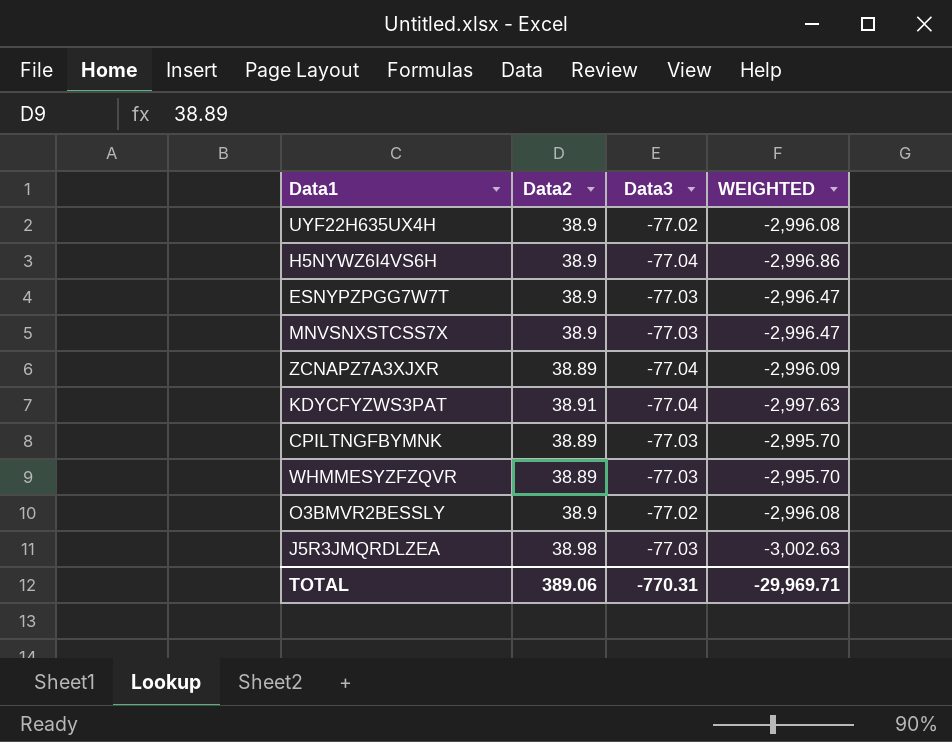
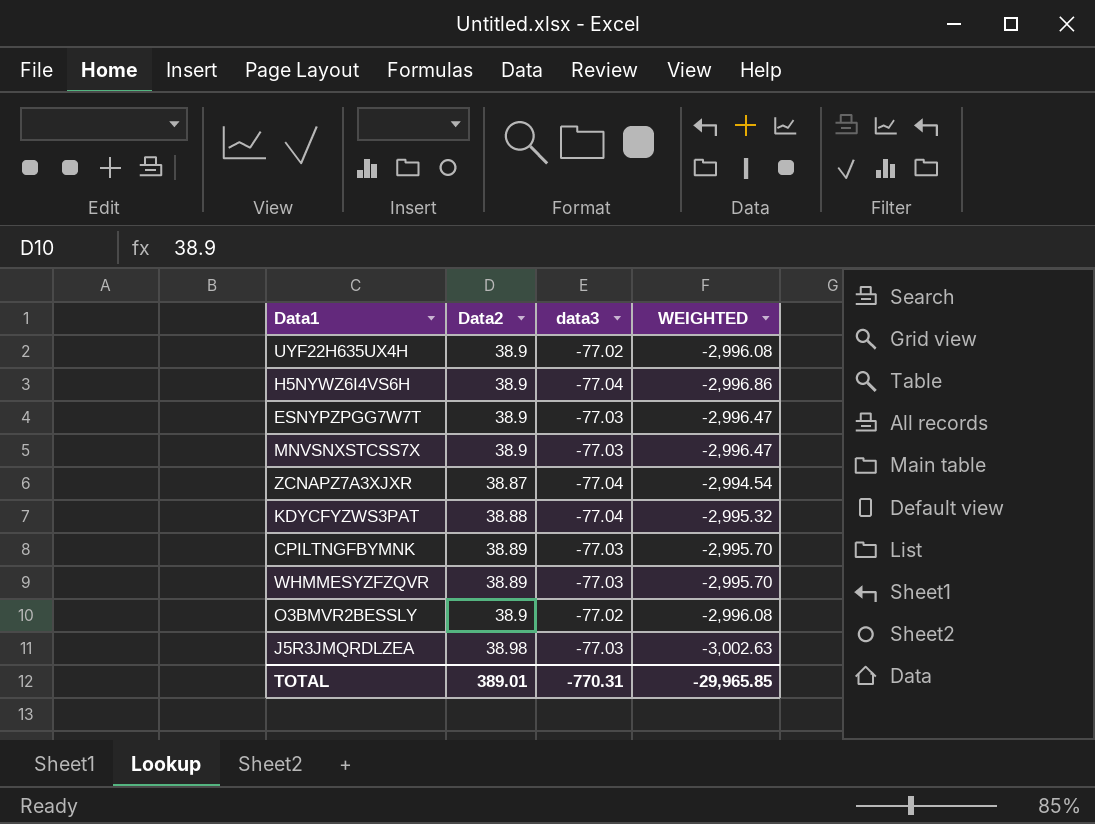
column name: Data3 -> data3
ZCNAPZ7A3XJXR | Data2: 38.89 -> 38.87
ZCNAPZ7A3XJXR | WEIGHTED: -2,996.09 -> -2,994.54
KDYCFYZWS3PAT | Data2: 38.91 -> 38.88
KDYCFYZWS3PAT | WEIGHTED: -2,997.63 -> -2,995.32
TOTAL | Data2: 389.06 -> 389.01
TOTAL | WEIGHTED: -29,969.71 -> -29,965.85

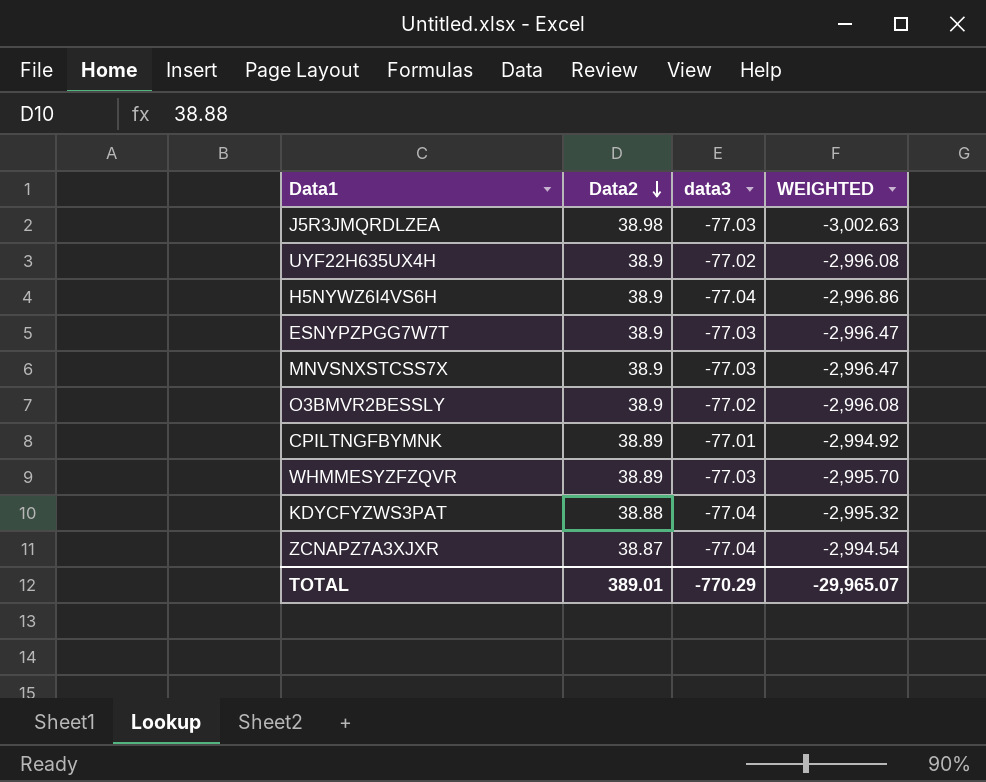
row order: none -> Data2 descending
CPILTNGFBYMNK | data3: -77.03 -> -77.01
CPILTNGFBYMNK | WEIGHTED: -2,995.70 -> -2,994.92
TOTAL | data3: -770.31 -> -770.29
TOTAL | WEIGHTED: -29,965.85 -> -29,965.07

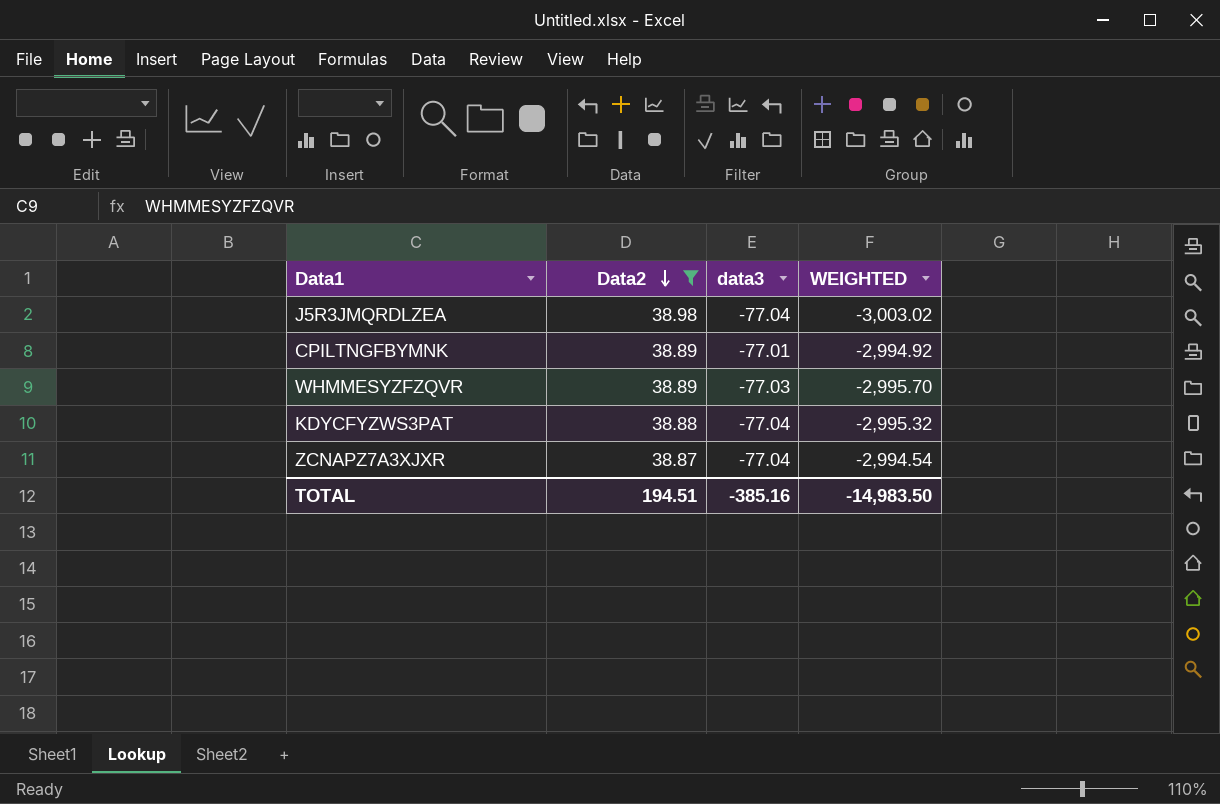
filter: none -> Data2 != 38.9
J5R3JMQRDLZEA | data3: -77.03 -> -77.04
J5R3JMQRDLZEA | WEIGHTED: -3,002.63 -> -3,003.02
TOTAL | Data2: 389.01 -> 194.51
TOTAL | data3: -770.29 -> -385.16
TOTAL | WEIGHTED: -29,965.07 -> -14,983.50

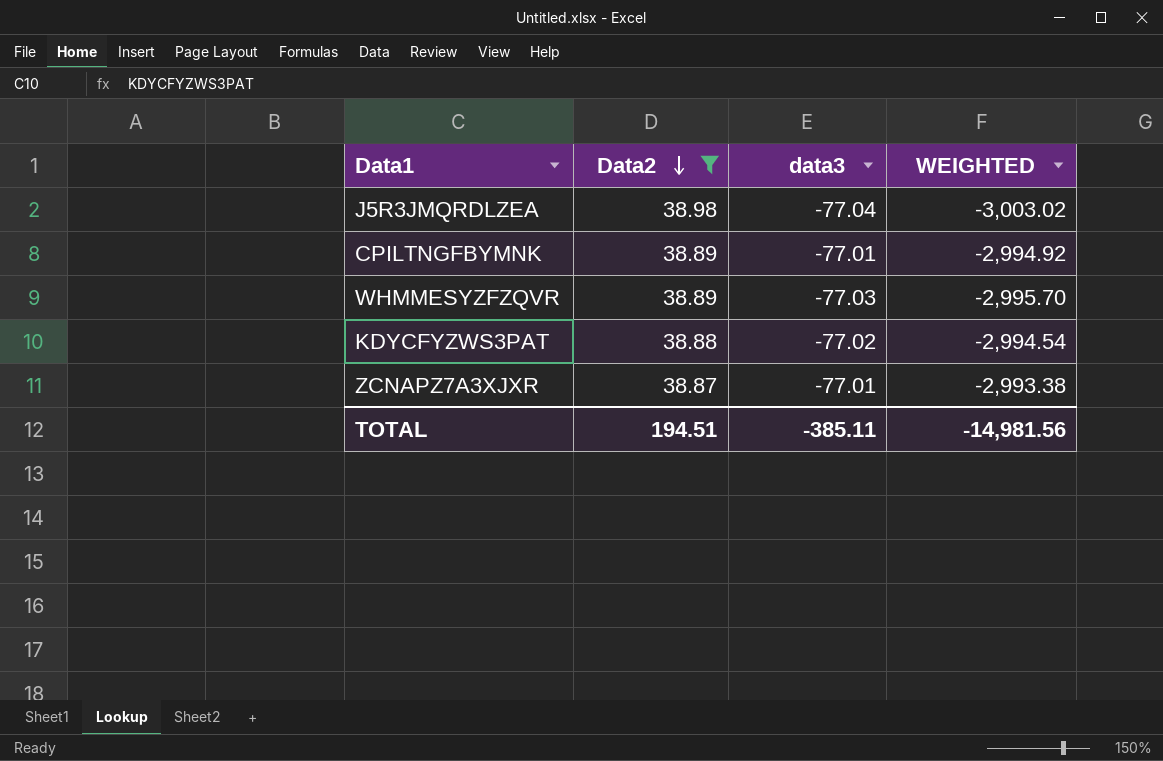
KDYCFYZWS3PAT | data3: -77.04 -> -77.02
KDYCFYZWS3PAT | WEIGHTED: -2,995.32 -> -2,994.54
ZCNAPZ7A3XJXR | data3: -77.04 -> -77.01
ZCNAPZ7A3XJXR | WEIGHTED: -2,994.54 -> -2,993.38
TOTAL | data3: -385.16 -> -385.11
TOTAL | WEIGHTED: -14,983.50 -> -14,981.56

